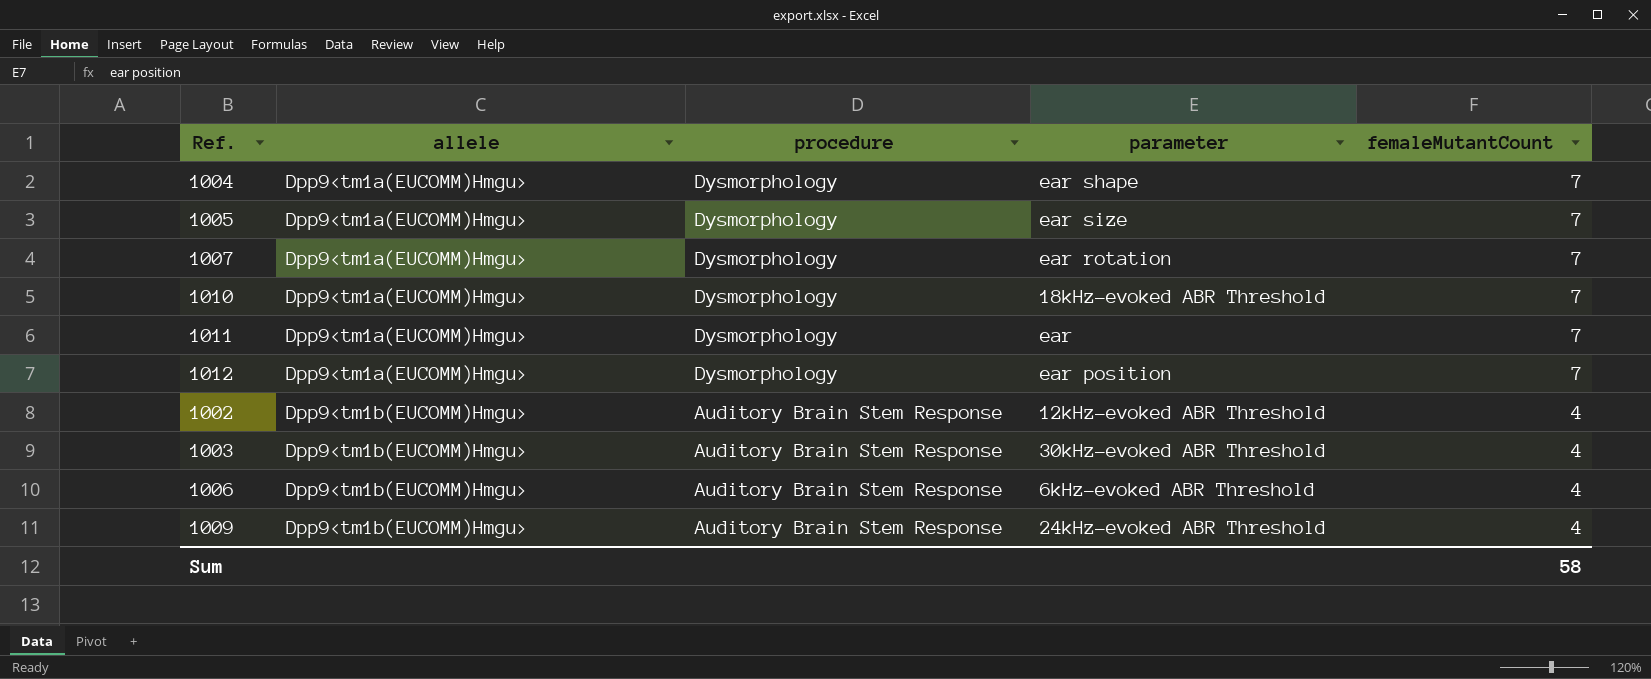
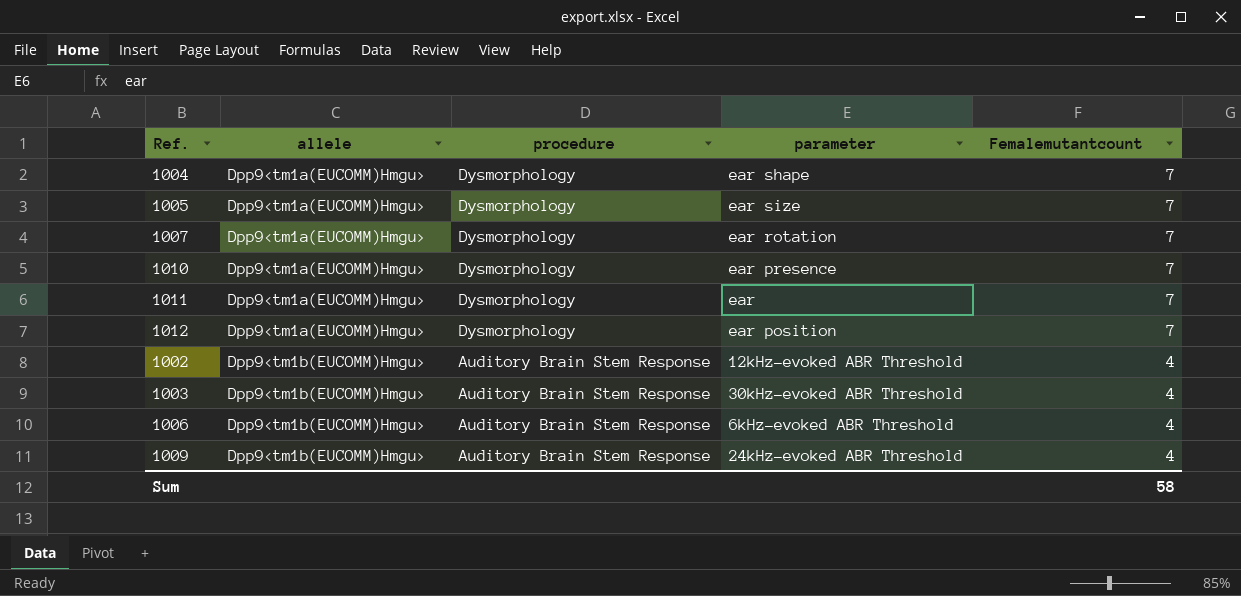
column name: femaleMutantCount -> Femalemutantcount
1010 | parameter: 18kHz-evoked ABR Threshold -> ear presence

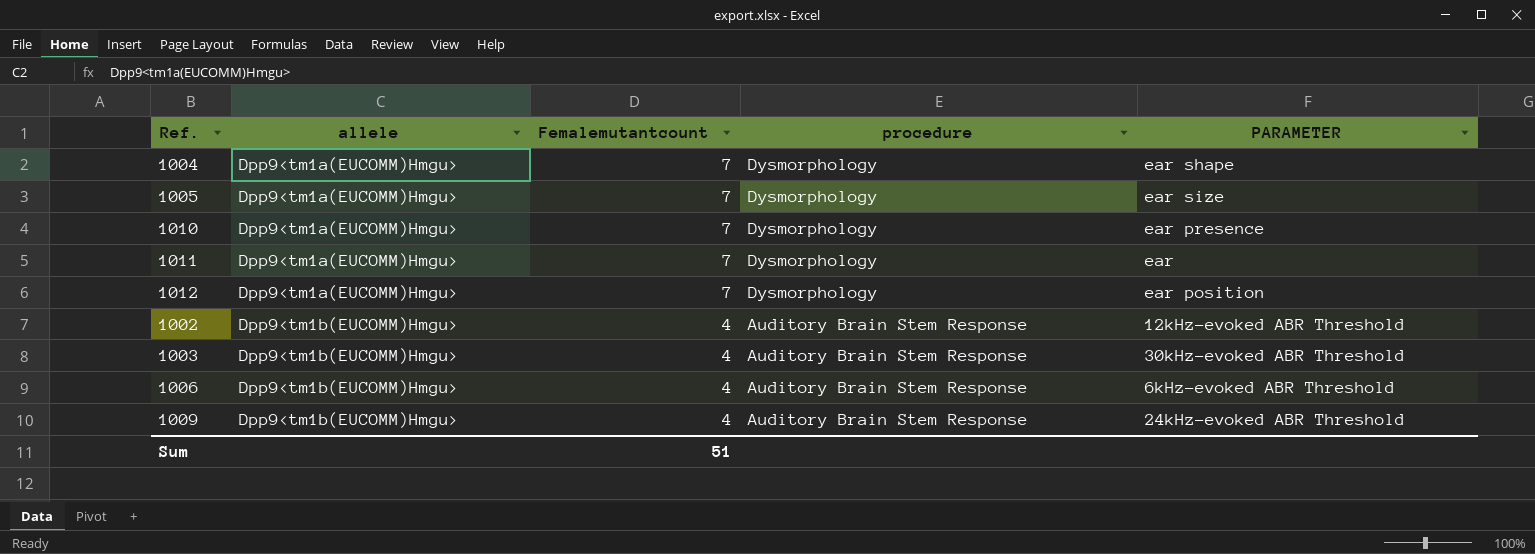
column Femalemutantcount | position: 5 -> 3
column name: parameter -> PARAMETER
row 1007: Dpp9<tm1a(EUCOMM)Hmgu> | Dysmorphology | ear rotation | 7 -> none
Sum | Femalemutantcount: 58 -> 51

